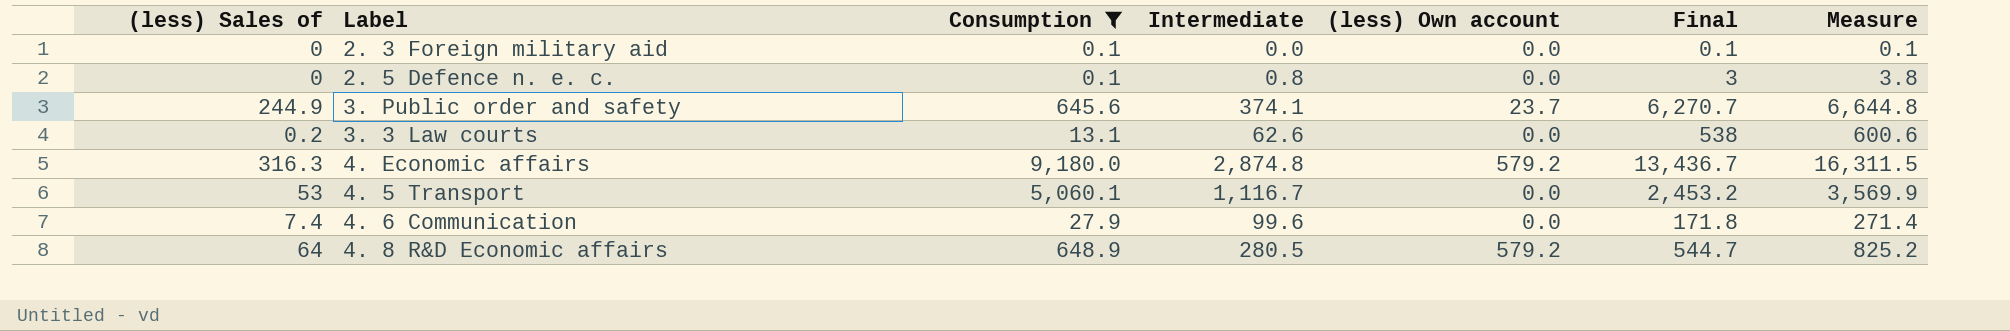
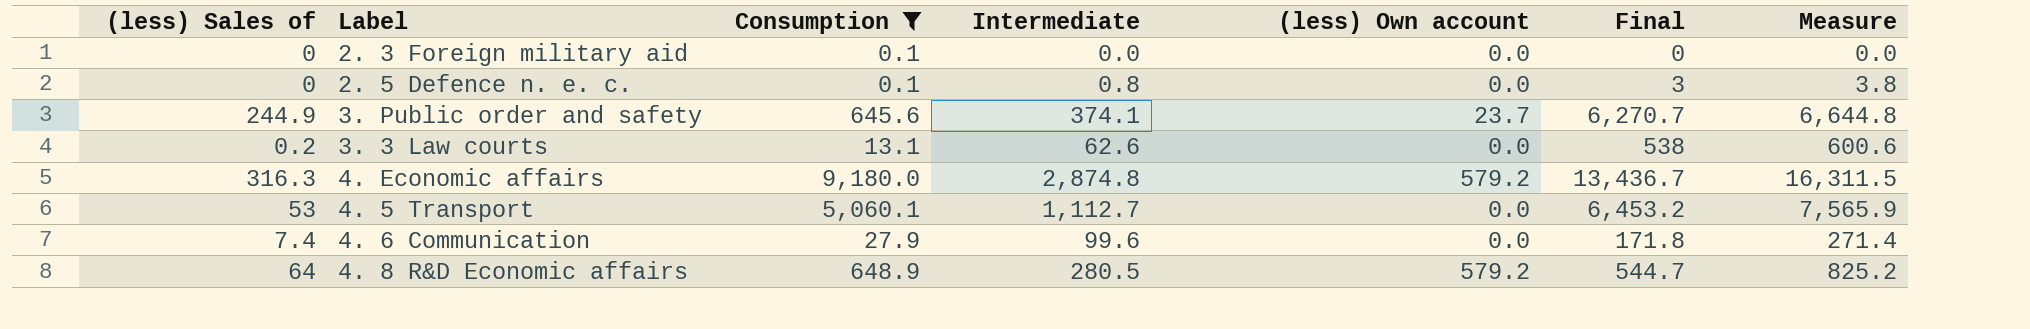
2. 3 Foreign military aid | Final: 0.1 -> 0
2. 3 Foreign military aid | Measure: 0.1 -> 0.0
4. 5 Transport | Intermediate: 1,116.7 -> 1,112.7
4. 5 Transport | Final: 2,453.2 -> 6,453.2
4. 5 Transport | Measure: 3,569.9 -> 7,565.9

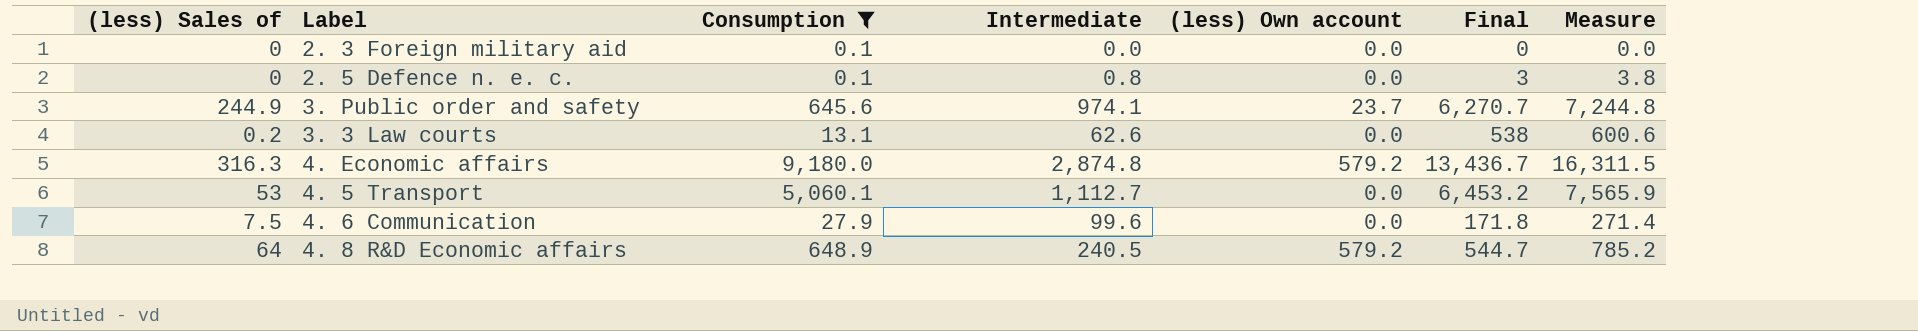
3. Public order and safety | Intermediate: 374.1 -> 974.1
3. Public order and safety | Measure: 6,644.8 -> 7,244.8
4. 6 Communication | (less) Sales of: 7.4 -> 7.5
4. 8 R&D Economic affairs | Intermediate: 280.5 -> 240.5
4. 8 R&D Economic affairs | Measure: 825.2 -> 785.2

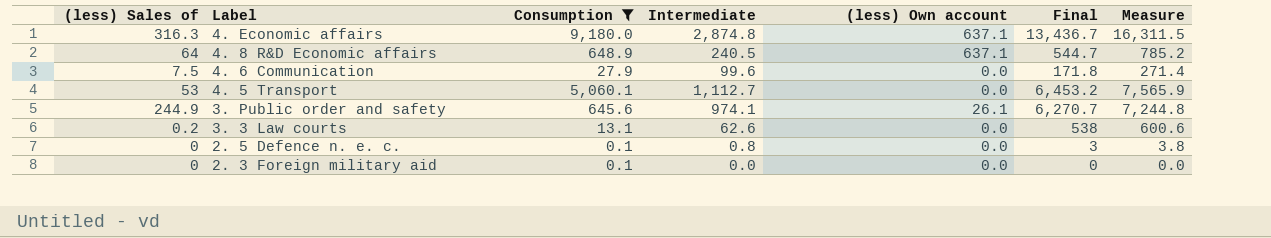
row order: none -> Label descending
4. Economic affairs | (less) Own account: 579.2 -> 637.1
4. 8 R&D Economic affairs | (less) Own account: 579.2 -> 637.1
3. Public order and safety | (less) Own account: 23.7 -> 26.1

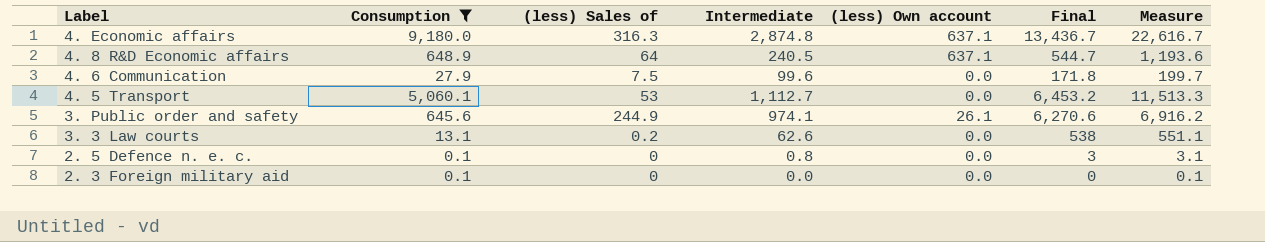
column (less) Sales of | position: 1 -> 3
column Measure | formula: [Intermediate] + [Final] -> [Consumption] + [Final]
3. Public order and safety | Final: 6,270.7 -> 6,270.6

